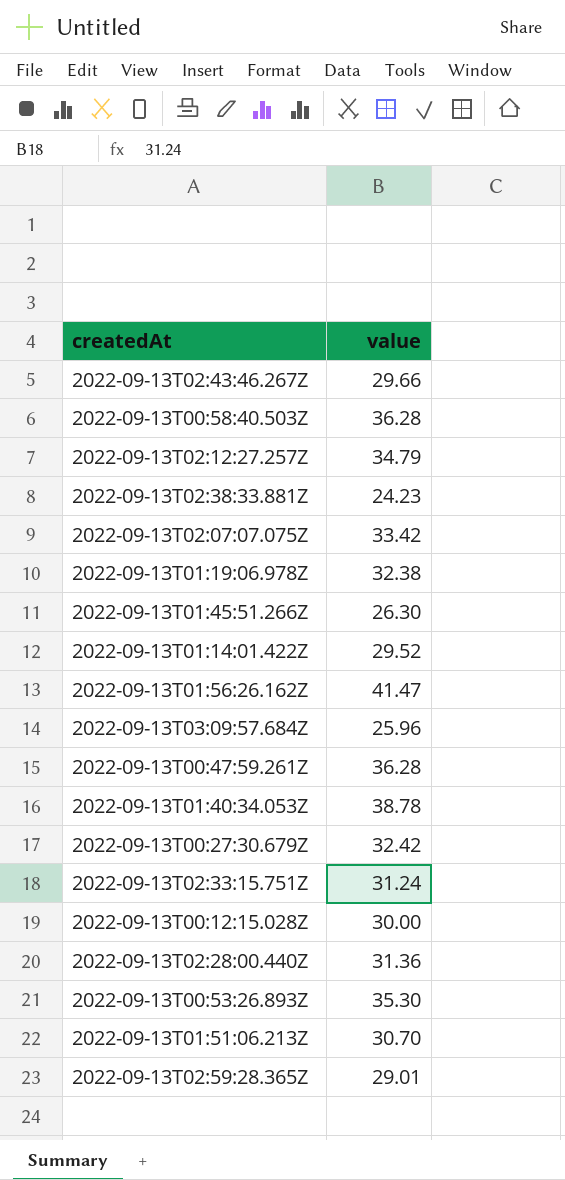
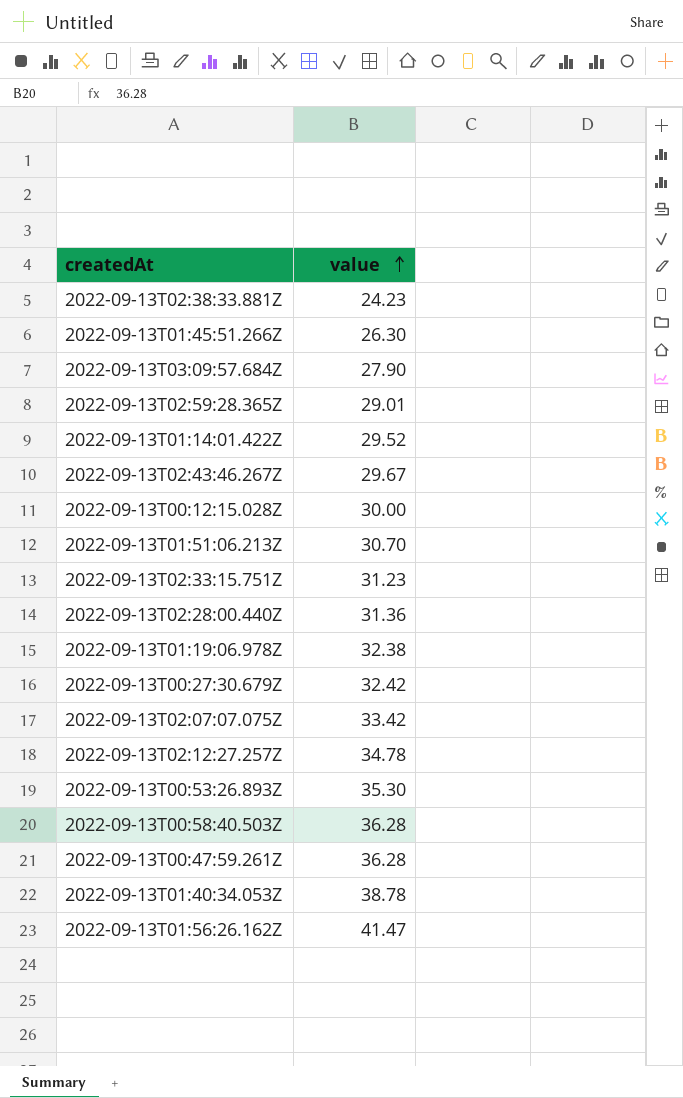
row order: none -> value ascending
2022-09-13T03:09:57.684Z | value: 25.96 -> 27.90
2022-09-13T02:43:46.267Z | value: 29.66 -> 29.67
2022-09-13T02:33:15.751Z | value: 31.24 -> 31.23
2022-09-13T02:12:27.257Z | value: 34.79 -> 34.78

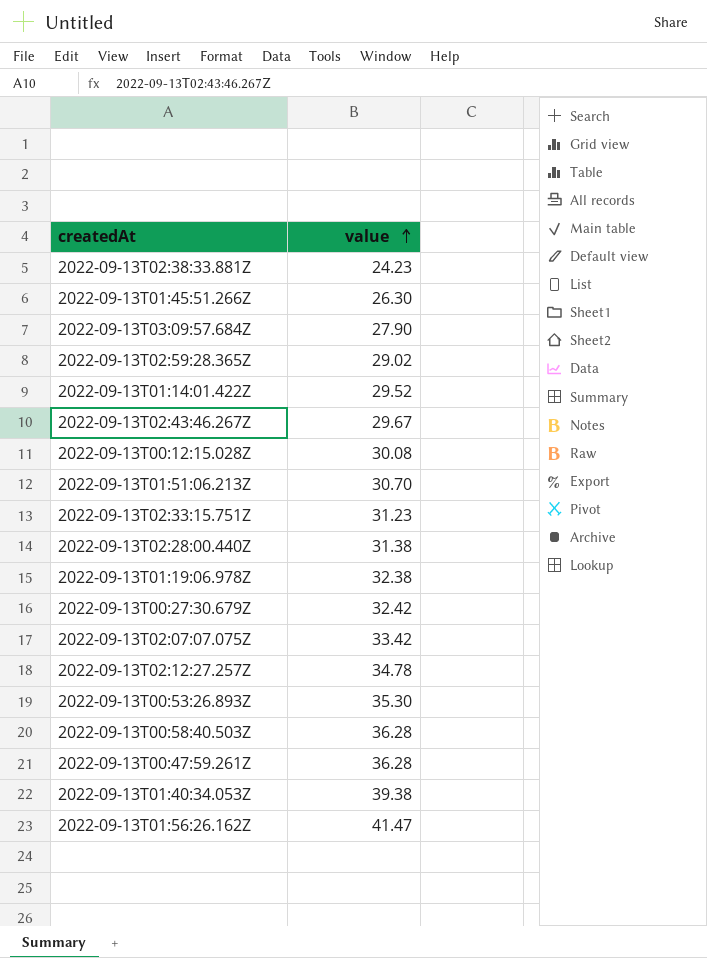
2022-09-13T02:59:28.365Z | value: 29.01 -> 29.02
2022-09-13T00:12:15.028Z | value: 30.00 -> 30.08
2022-09-13T02:28:00.440Z | value: 31.36 -> 31.38
2022-09-13T01:40:34.053Z | value: 38.78 -> 39.38

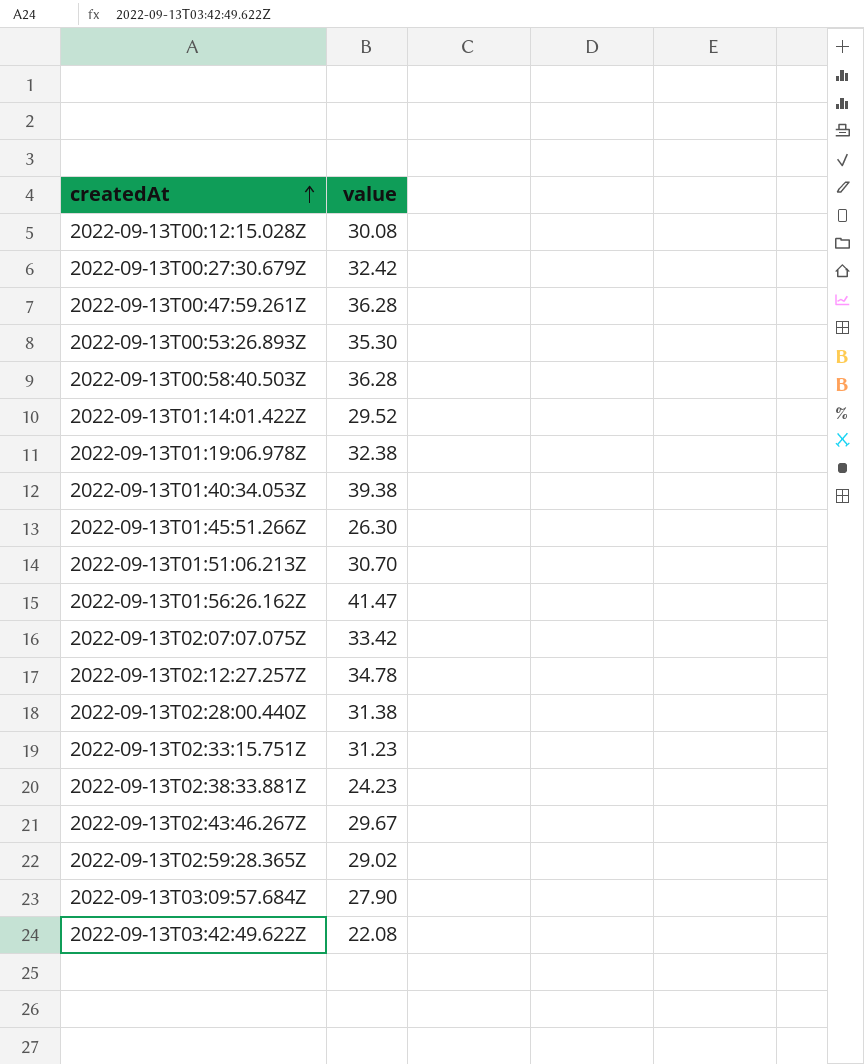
row order: value ascending -> createdAt ascending
row 2022-09-13T03:42:49.622Z: none -> 22.08

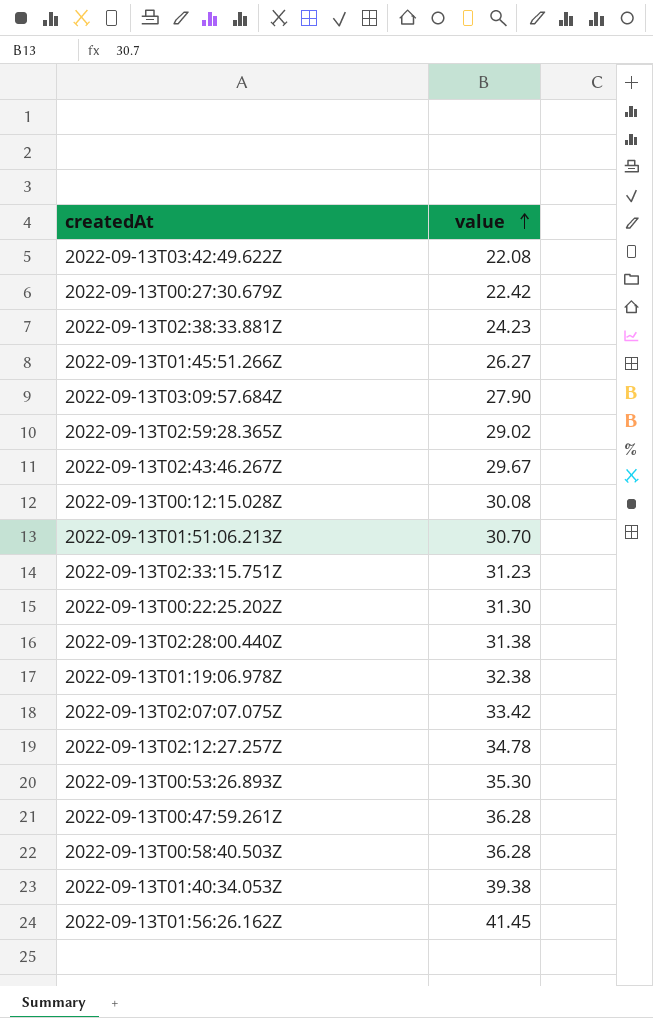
row order: createdAt ascending -> value ascending
row 2022-09-13T01:14:01.422Z: 29.52 -> none
2022-09-13T00:27:30.679Z | value: 32.42 -> 22.42
2022-09-13T01:45:51.266Z | value: 26.30 -> 26.27
row 2022-09-13T00:22:25.202Z: none -> 31.30
2022-09-13T01:56:26.162Z | value: 41.47 -> 41.45

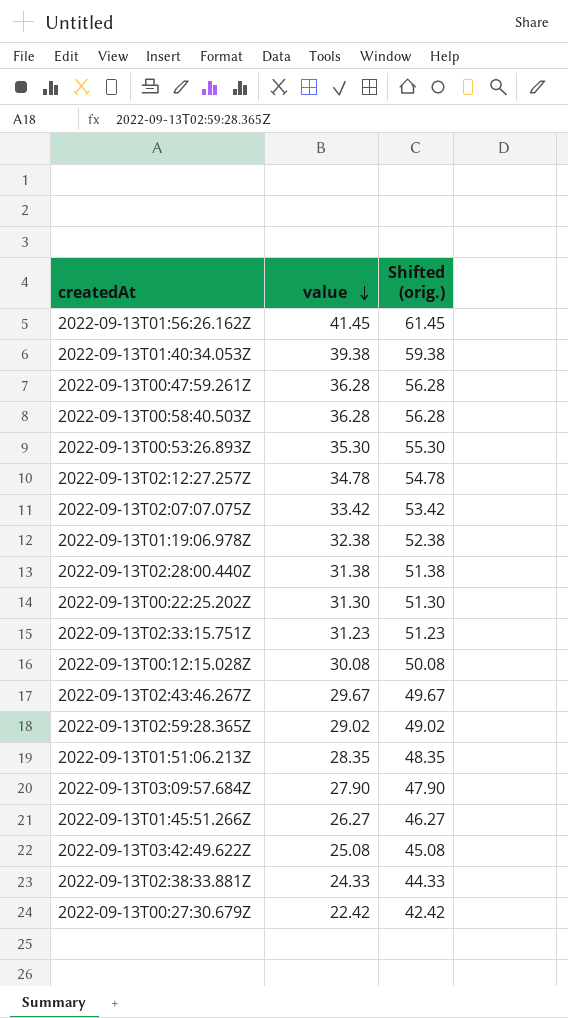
row order: value ascending -> value descending
column Shifted (orig.) | formula: none -> [value] + 20
2022-09-13T01:51:06.213Z | value: 30.70 -> 28.35
2022-09-13T03:42:49.622Z | value: 22.08 -> 25.08
2022-09-13T02:38:33.881Z | value: 24.23 -> 24.33

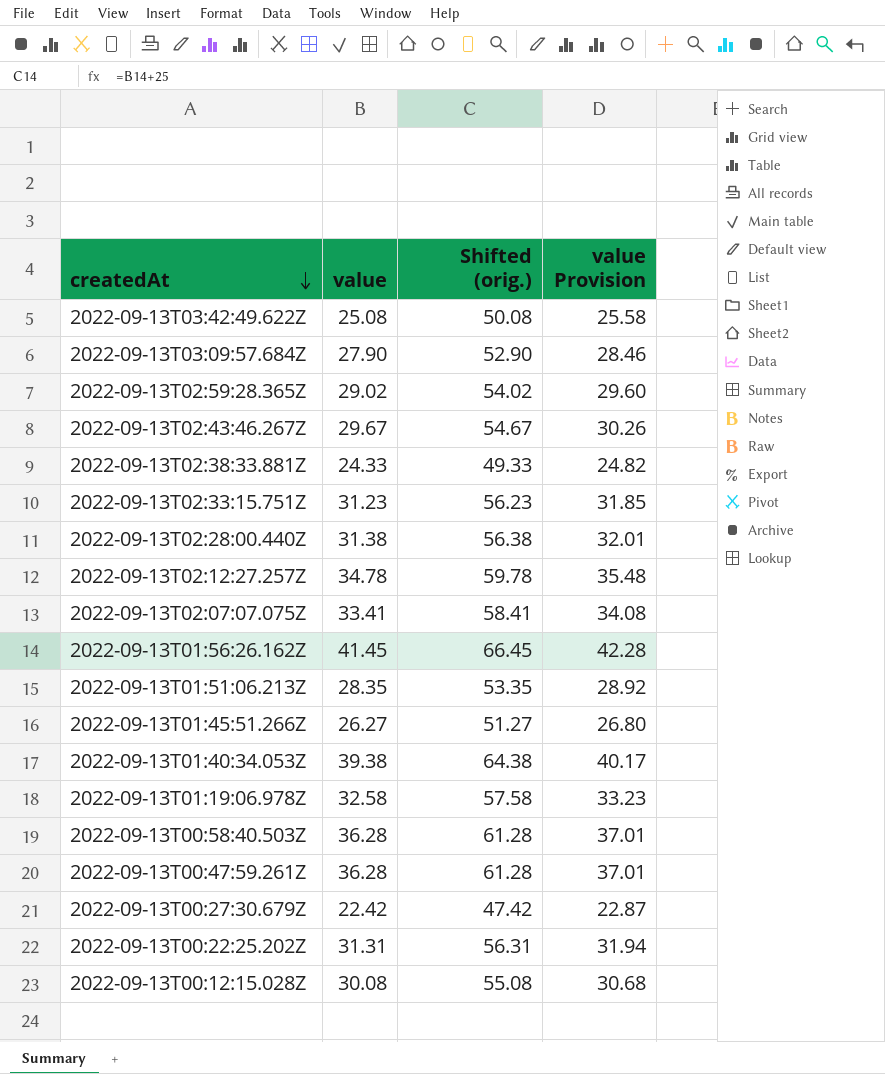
row order: value descending -> createdAt descending
column Shifted (orig.) | formula: [value] + 20 -> [value] + 25
column value Provision | formula: none -> [value] * 1.02
row 2022-09-13T00:53:26.893Z: 35.30 | 55.30 -> none
2022-09-13T02:07:07.075Z | value: 33.42 -> 33.41
2022-09-13T01:19:06.978Z | value: 32.38 -> 32.58
2022-09-13T00:22:25.202Z | value: 31.30 -> 31.31

